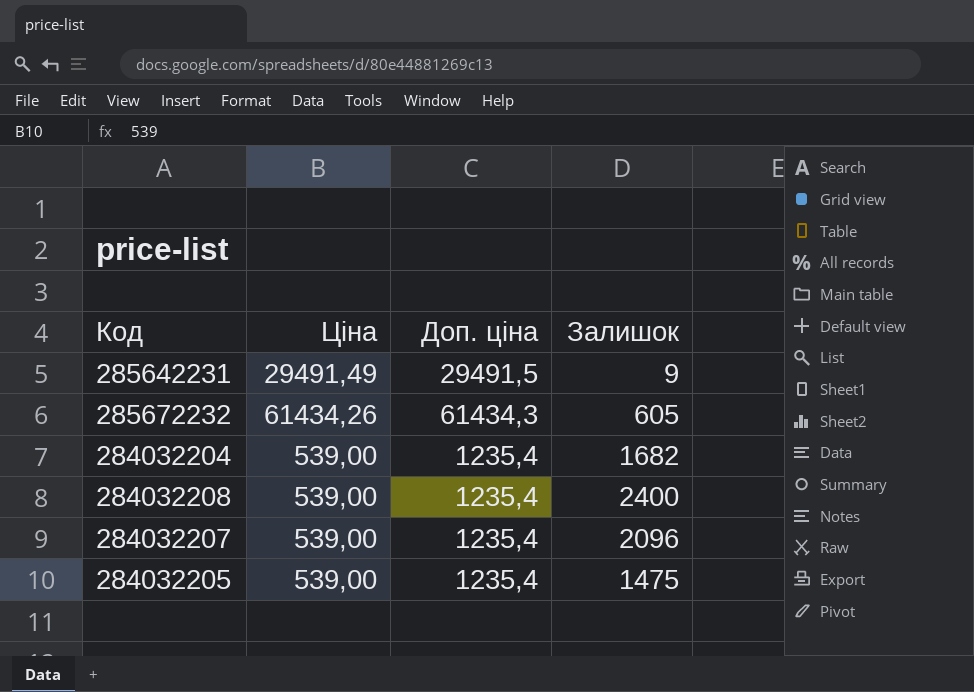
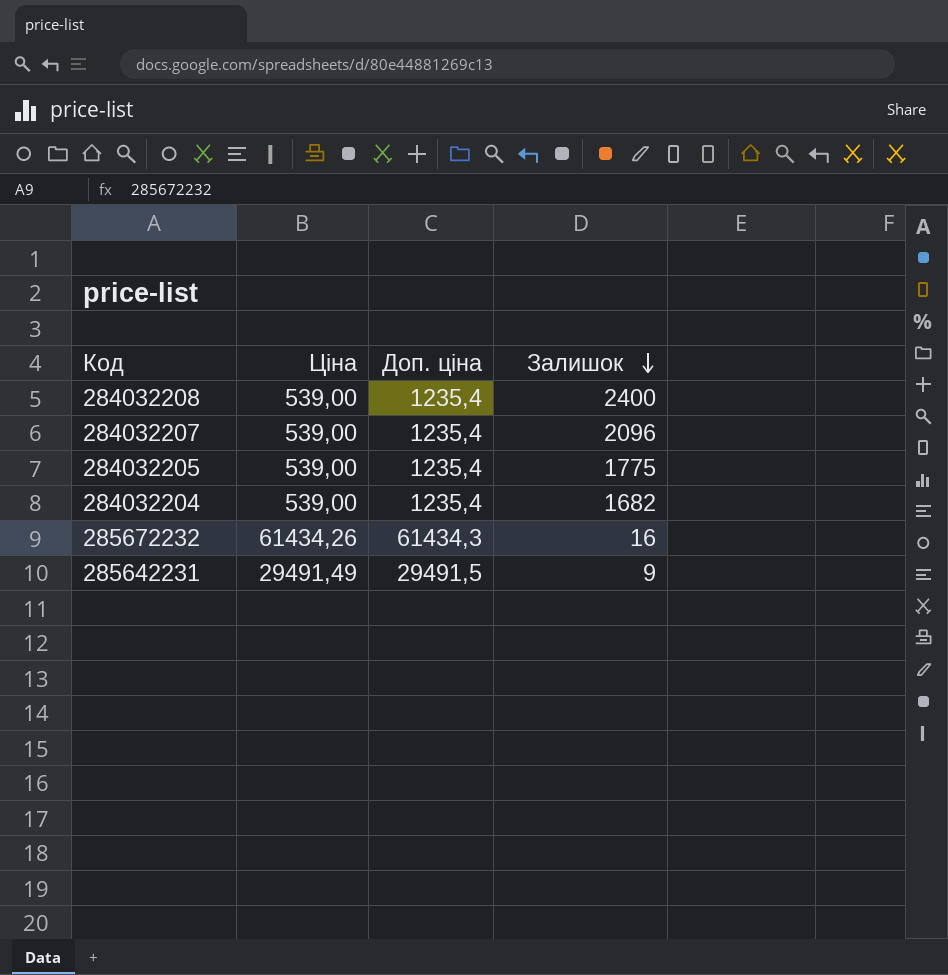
row order: none -> Залишок descending
284032205 | Залишок: 1475 -> 1775
285672232 | Залишок: 605 -> 16

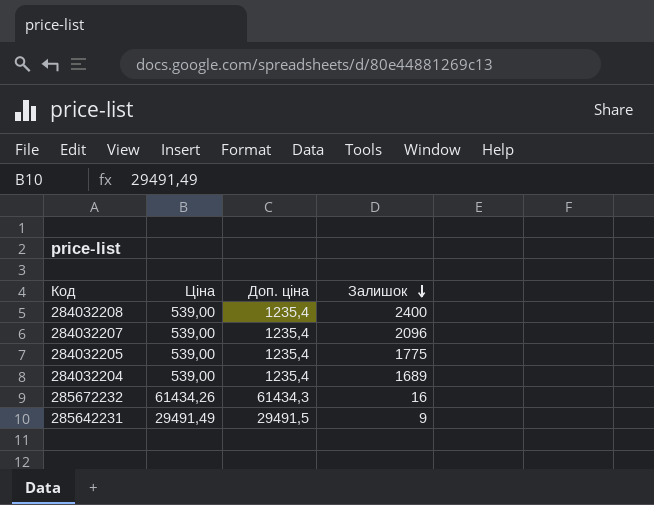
284032204 | Залишок: 1682 -> 1689

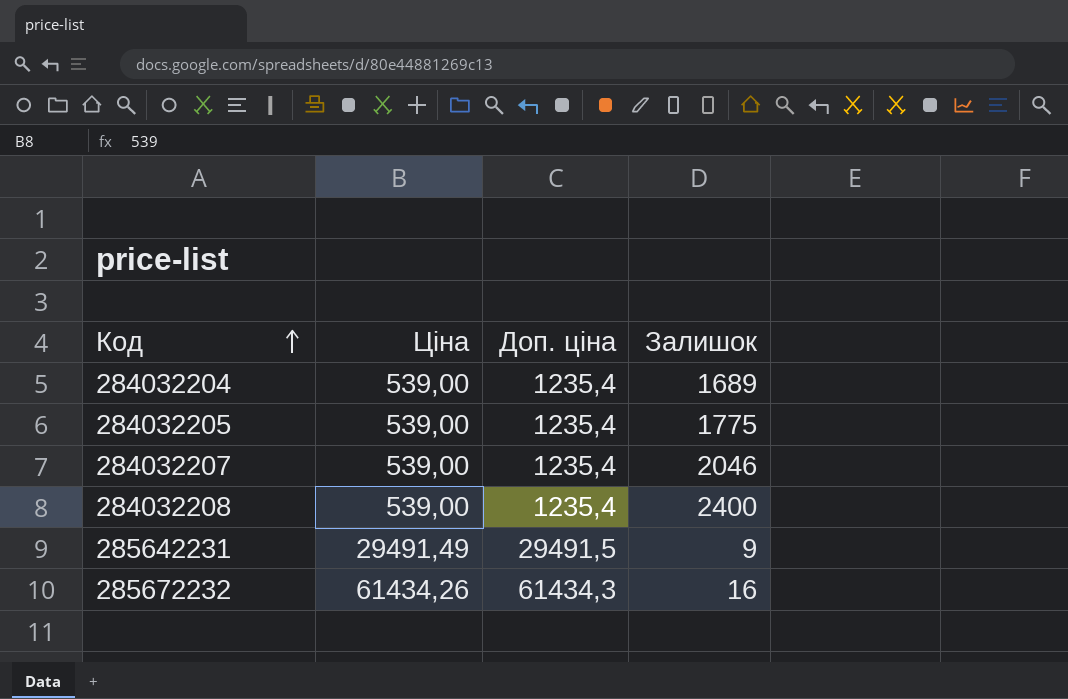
row order: Залишок descending -> Код ascending
284032207 | Залишок: 2096 -> 2046

